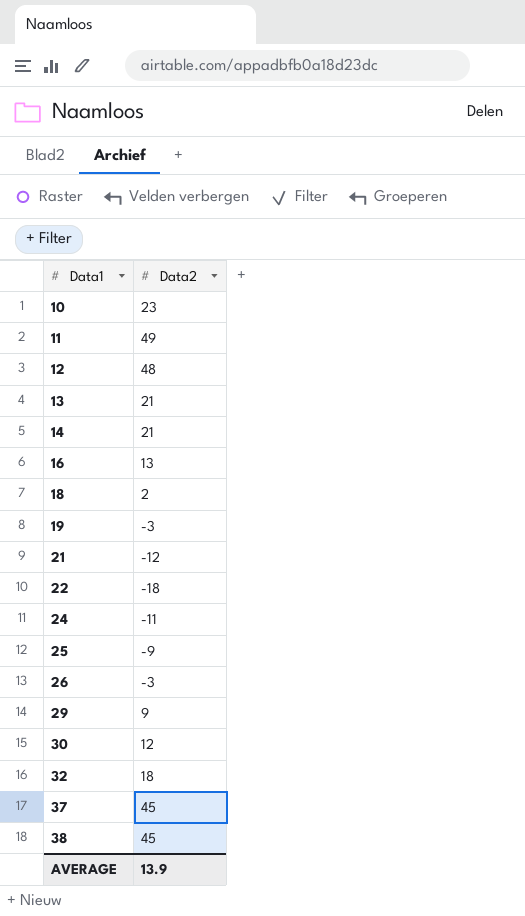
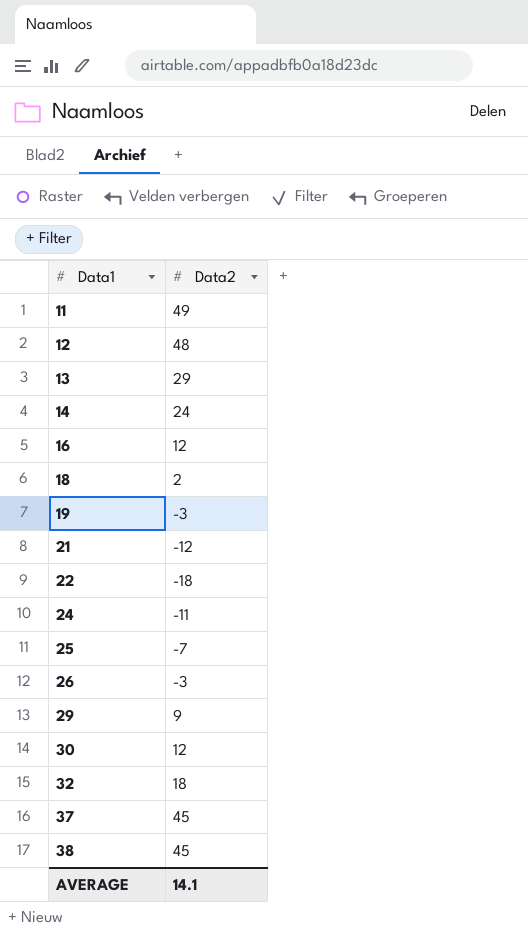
row 10: 23 -> none
13 | Data2: 21 -> 29
14 | Data2: 21 -> 24
16 | Data2: 13 -> 12
25 | Data2: -9 -> -7
AVERAGE | Data2: 13.9 -> 14.1

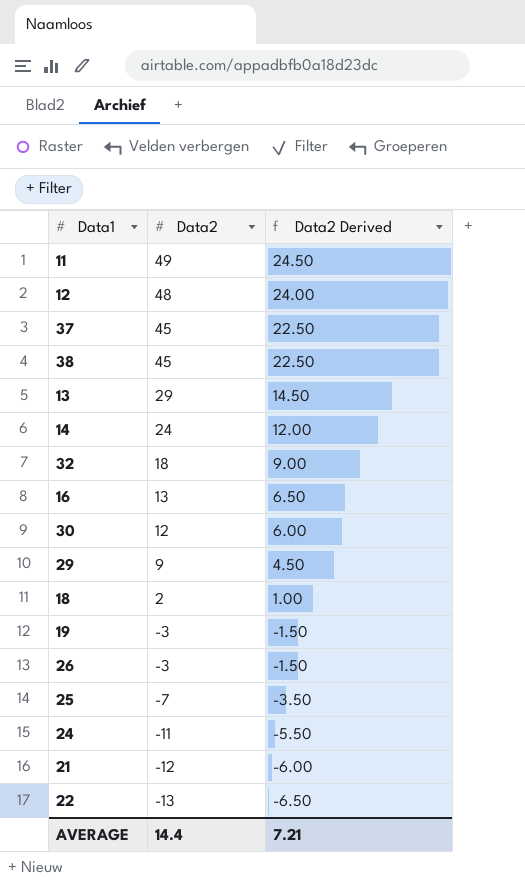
row order: Data1 ascending -> Data2 descending
column Data2 Derived | formula: none -> [Data2] * 0.5
16 | Data2: 12 -> 13
22 | Data2: -18 -> -13
AVERAGE | Data2: 14.1 -> 14.4

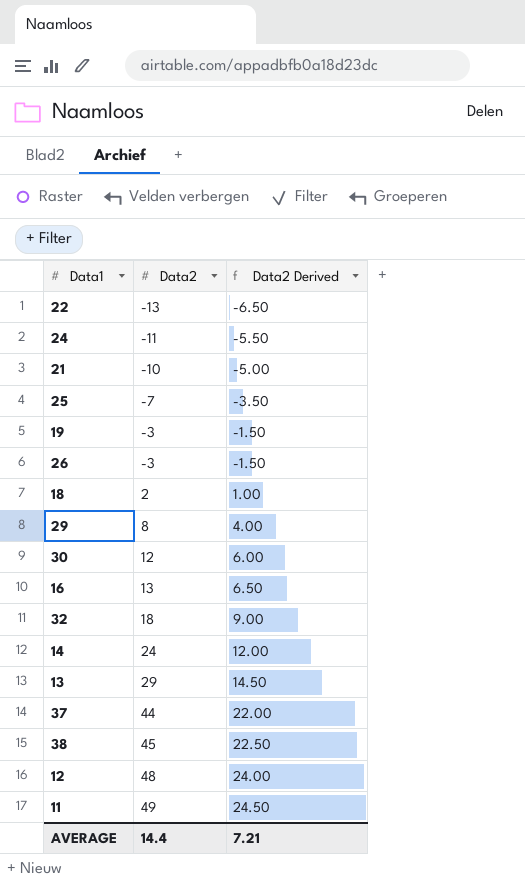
row order: Data2 descending -> Data2 ascending
21 | Data2: -12 -> -10
21 | Data2 Derived: -6.00 -> -5.00
29 | Data2: 9 -> 8
29 | Data2 Derived: 4.50 -> 4.00
37 | Data2: 45 -> 44
37 | Data2 Derived: 22.50 -> 22.00

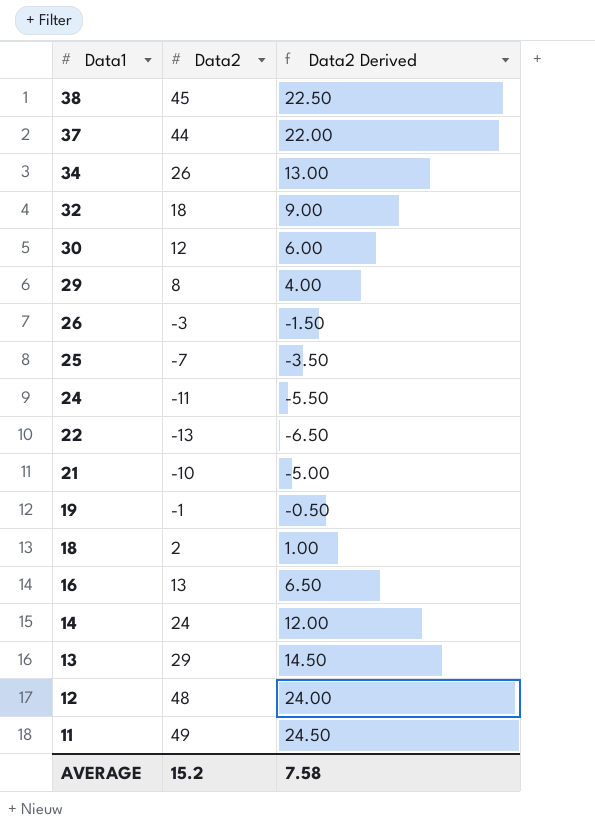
row order: Data2 ascending -> Data1 descending
row 34: none -> 26 | 13.00
19 | Data2: -3 -> -1
19 | Data2 Derived: -1.50 -> -0.50
AVERAGE | Data2: 14.4 -> 15.2
AVERAGE | Data2 Derived: 7.21 -> 7.58

